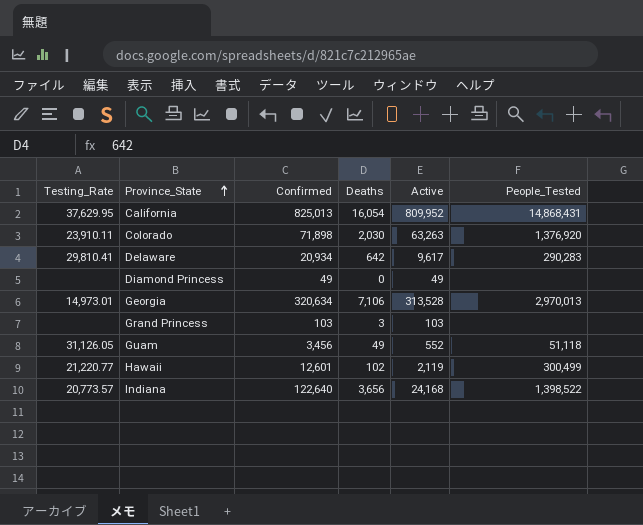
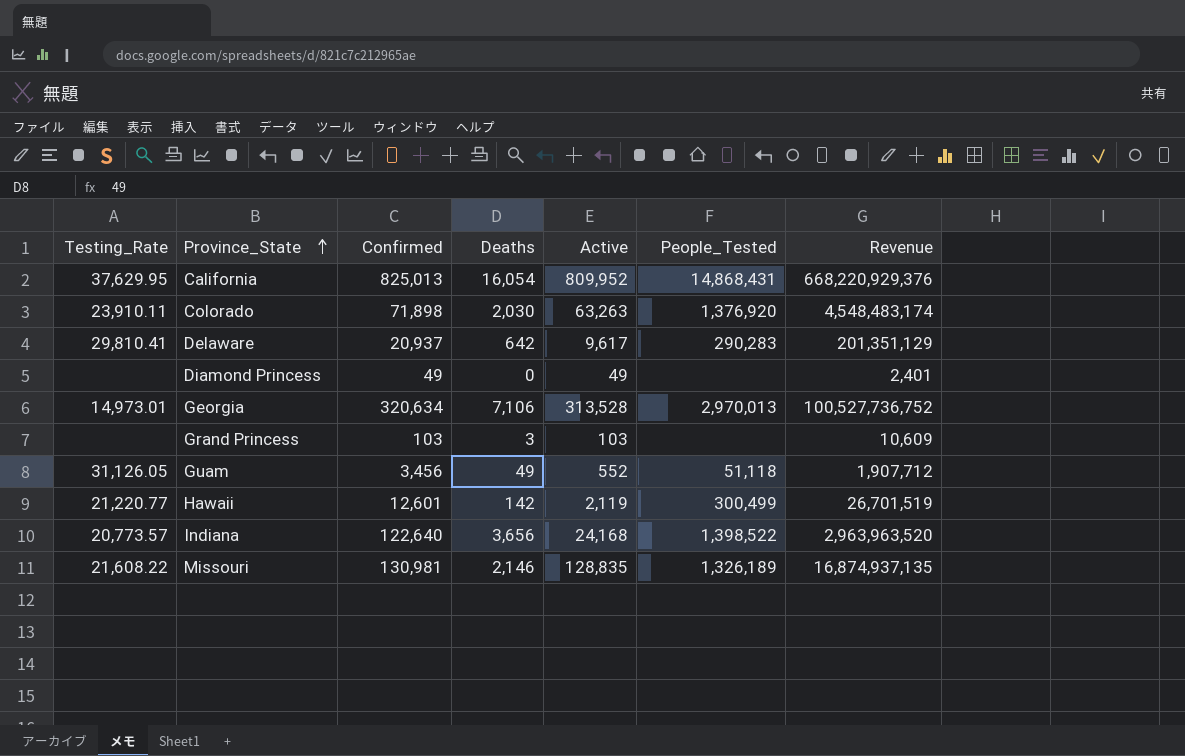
column Revenue | formula: none -> [Confirmed] * [Active]
Delaware | Confirmed: 20,934 -> 20,937
Hawaii | Deaths: 102 -> 142
row Missouri: none -> 21,608.22 | 130,981 | 2,146 | 128,835 | 1,326,189 | 16,874,937,135

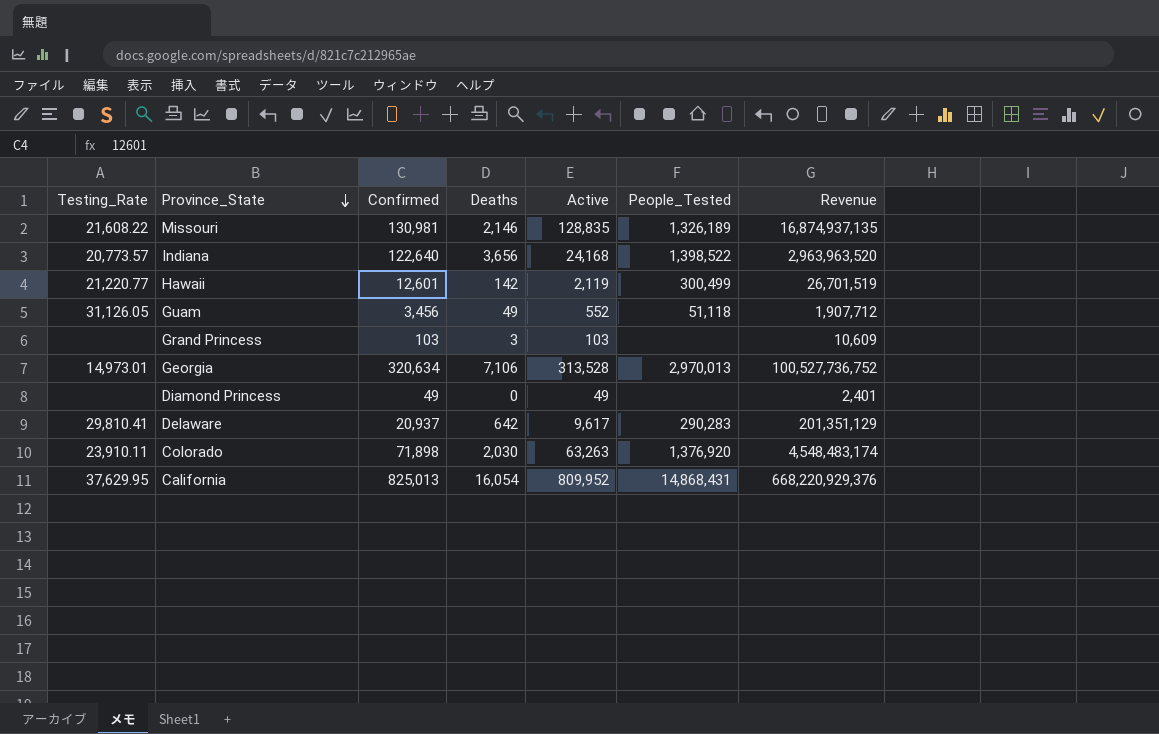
row order: Province_State ascending -> Province_State descending

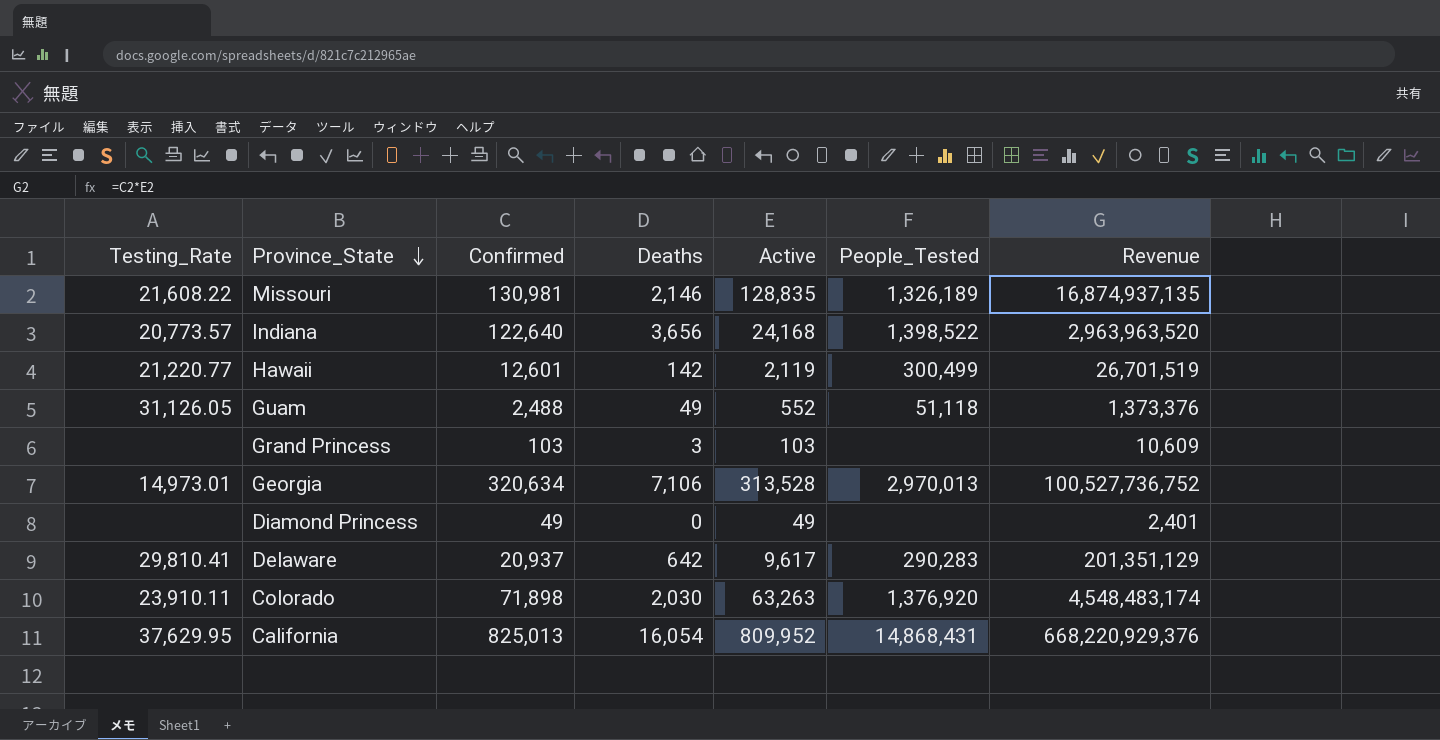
Guam | Confirmed: 3,456 -> 2,488
Guam | Revenue: 1,907,712 -> 1,373,376

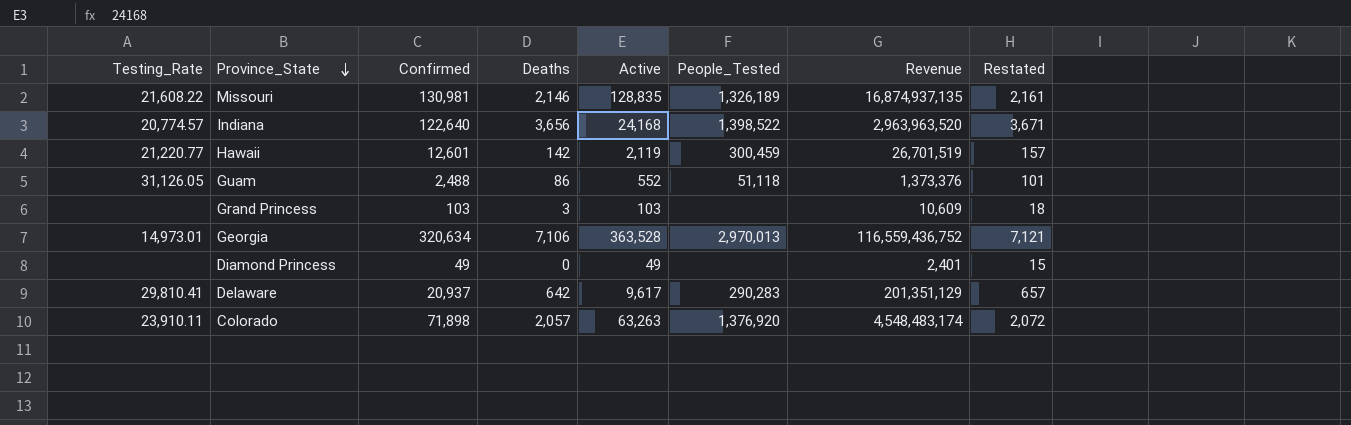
column Restated | formula: none -> [Deaths] + 15
row California: 37,629.95 | 825,013 | 16,054 | 809,952 | 14,868,431 | 668,220,929,376 -> none
Indiana | Testing_Rate: 20,773.57 -> 20,774.57
Hawaii | People_Tested: 300,499 -> 300,459
Guam | Deaths: 49 -> 86
Georgia | Active: 313,528 -> 363,528
Georgia | Revenue: 100,527,736,752 -> 116,559,436,752
Colorado | Deaths: 2,030 -> 2,057

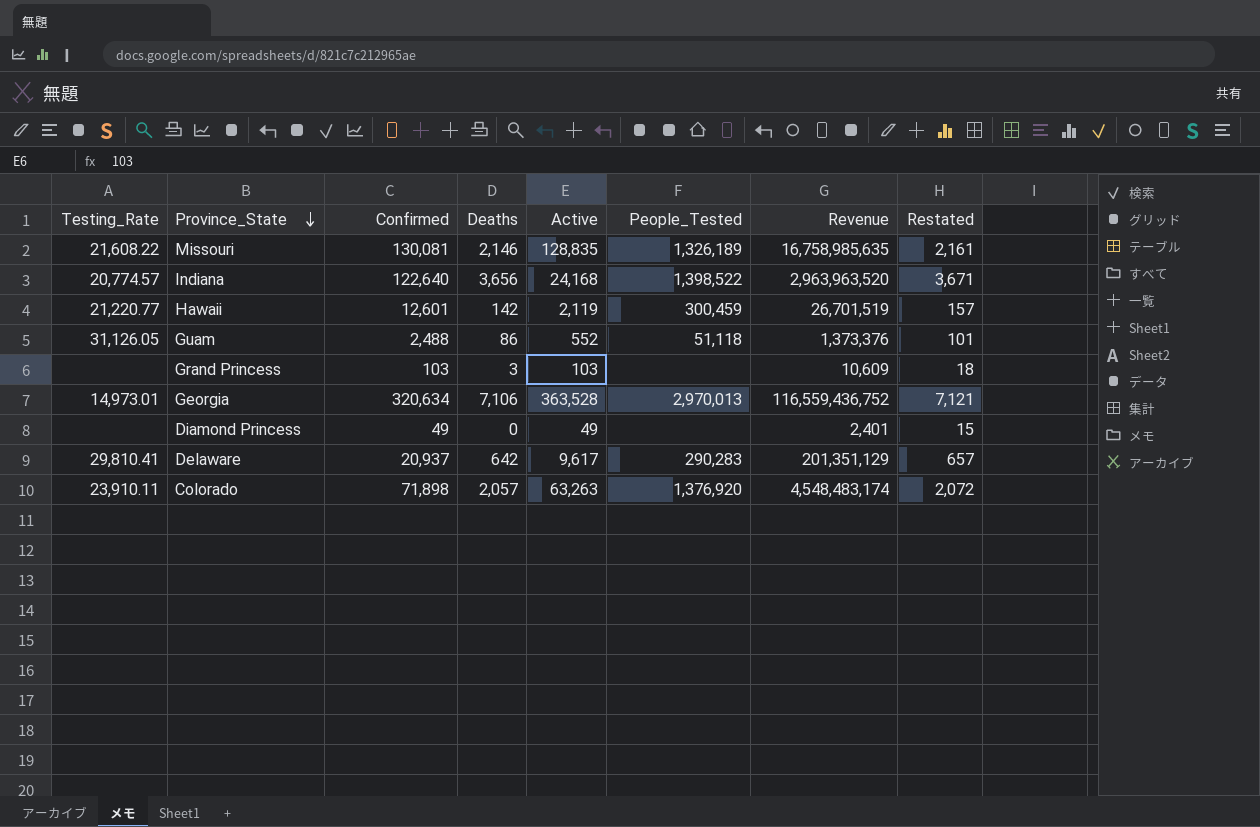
Missouri | Confirmed: 130,981 -> 130,081
Missouri | Revenue: 16,874,937,135 -> 16,758,985,635

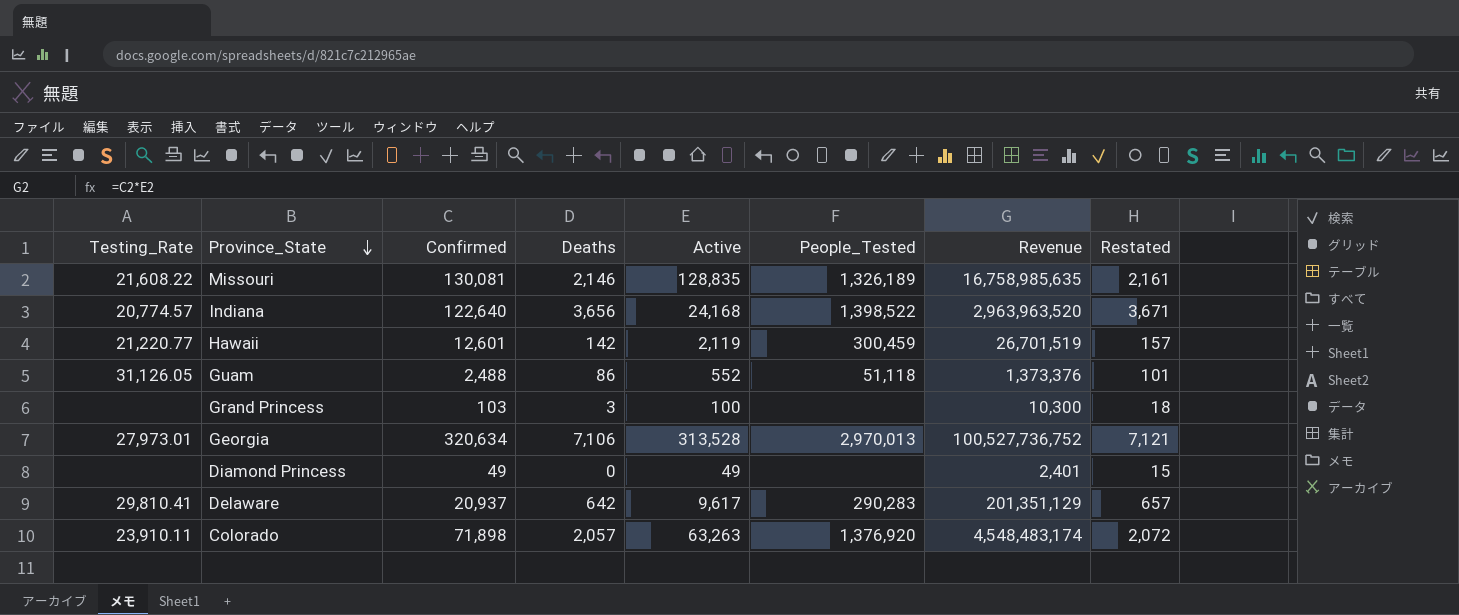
Grand Princess | Active: 103 -> 100
Grand Princess | Revenue: 10,609 -> 10,300
Georgia | Testing_Rate: 14,973.01 -> 27,973.01
Georgia | Active: 363,528 -> 313,528
Georgia | Revenue: 116,559,436,752 -> 100,527,736,752

